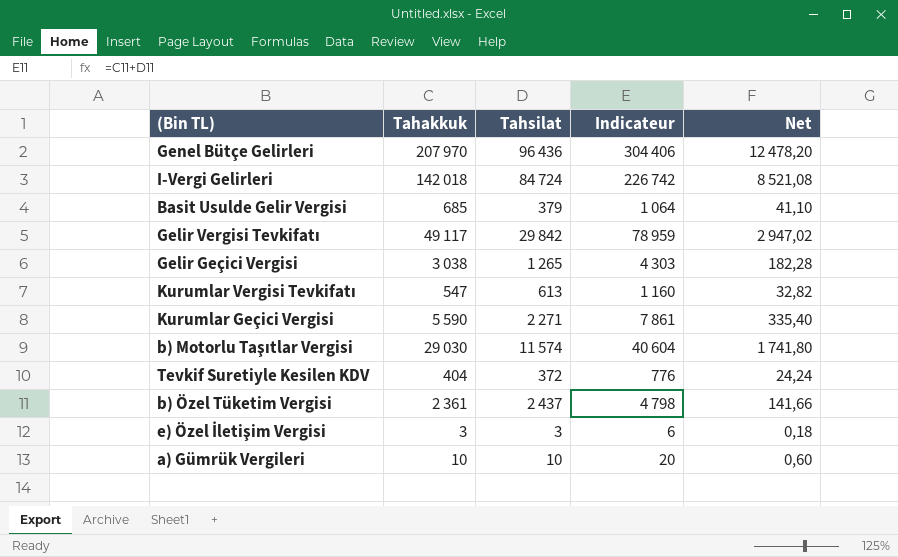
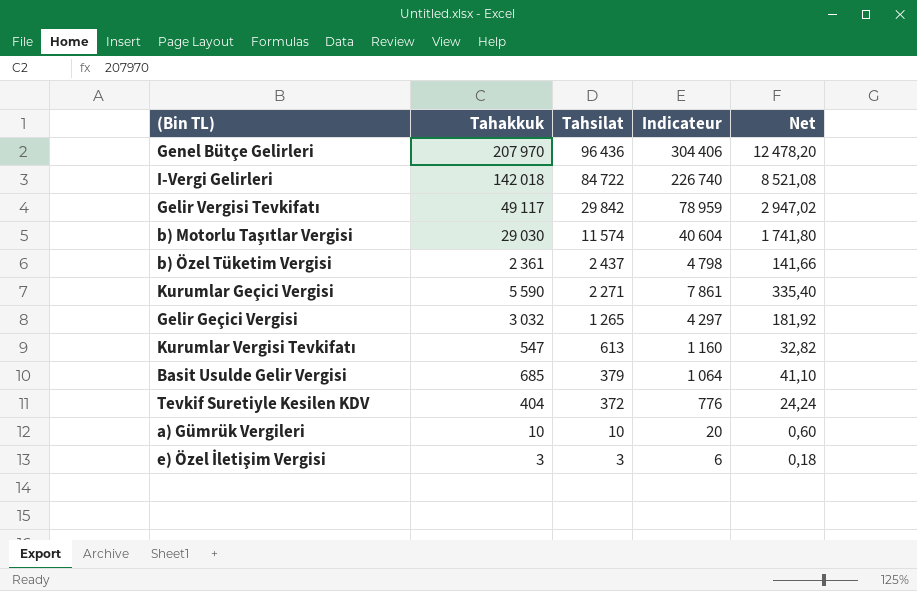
row order: none -> Tahsilat descending
I-Vergi Gelirleri | Tahsilat: 84 724 -> 84 722
I-Vergi Gelirleri | Indicateur: 226 742 -> 226 740
Gelir Geçici Vergisi | Tahakkuk: 3 038 -> 3 032
Gelir Geçici Vergisi | Indicateur: 4 303 -> 4 297
Gelir Geçici Vergisi | Net: 182,28 -> 181,92

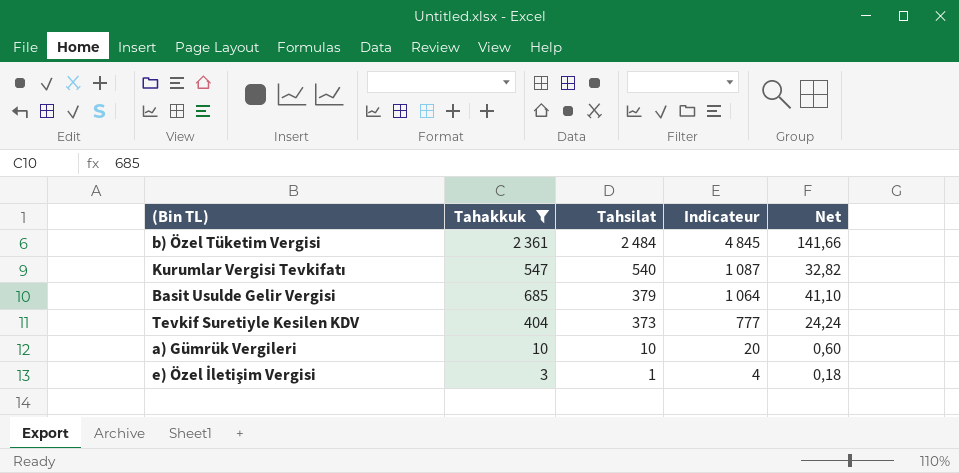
filter: none -> Tahakkuk <= 2 361
b) Özel Tüketim Vergisi | Tahsilat: 2 437 -> 2 484
b) Özel Tüketim Vergisi | Indicateur: 4 798 -> 4 845
Kurumlar Vergisi Tevkifatı | Tahsilat: 613 -> 540
Kurumlar Vergisi Tevkifatı | Indicateur: 1 160 -> 1 087
Tevkif Suretiyle Kesilen KDV | Tahsilat: 372 -> 373
Tevkif Suretiyle Kesilen KDV | Indicateur: 776 -> 777
e) Özel İletişim Vergisi | Tahsilat: 3 -> 1
e) Özel İletişim Vergisi | Indicateur: 6 -> 4

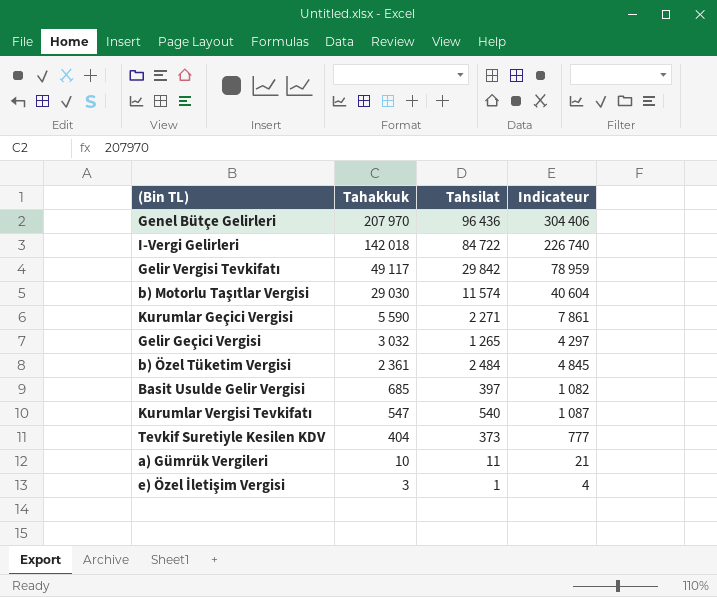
filter: Tahakkuk <= 2 361 -> none
row order: Tahsilat descending -> Tahakkuk descending
column Net | formula: [Tahakkuk] * 0,06 -> none
Basit Usulde Gelir Vergisi | Tahsilat: 379 -> 397
Basit Usulde Gelir Vergisi | Indicateur: 1 064 -> 1 082
a) Gümrük Vergileri | Tahsilat: 10 -> 11
a) Gümrük Vergileri | Indicateur: 20 -> 21

